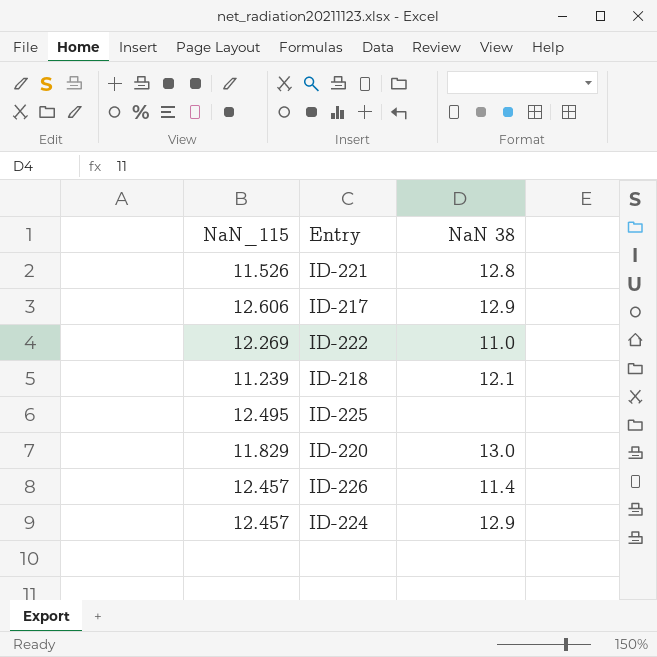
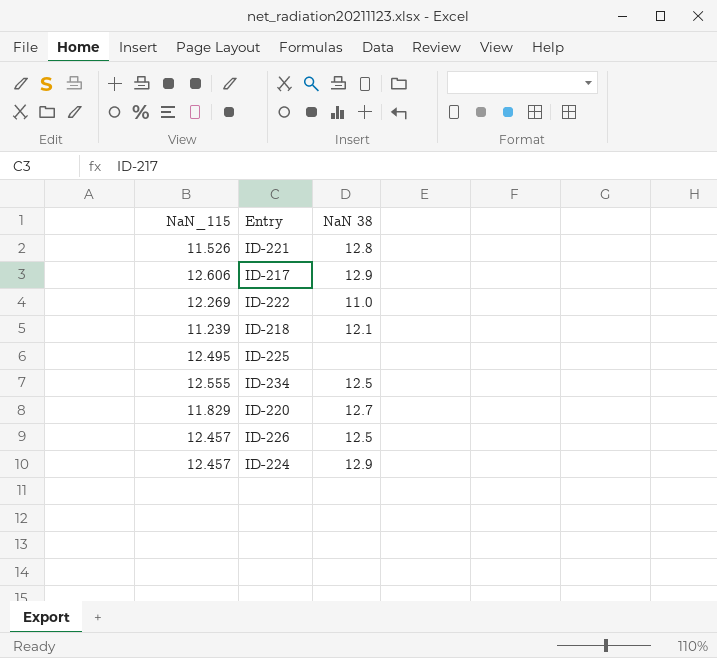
row ID-234: none -> 12.555 | 12.5
ID-220 | NaN 38: 13.0 -> 12.7
ID-226 | NaN 38: 11.4 -> 12.5

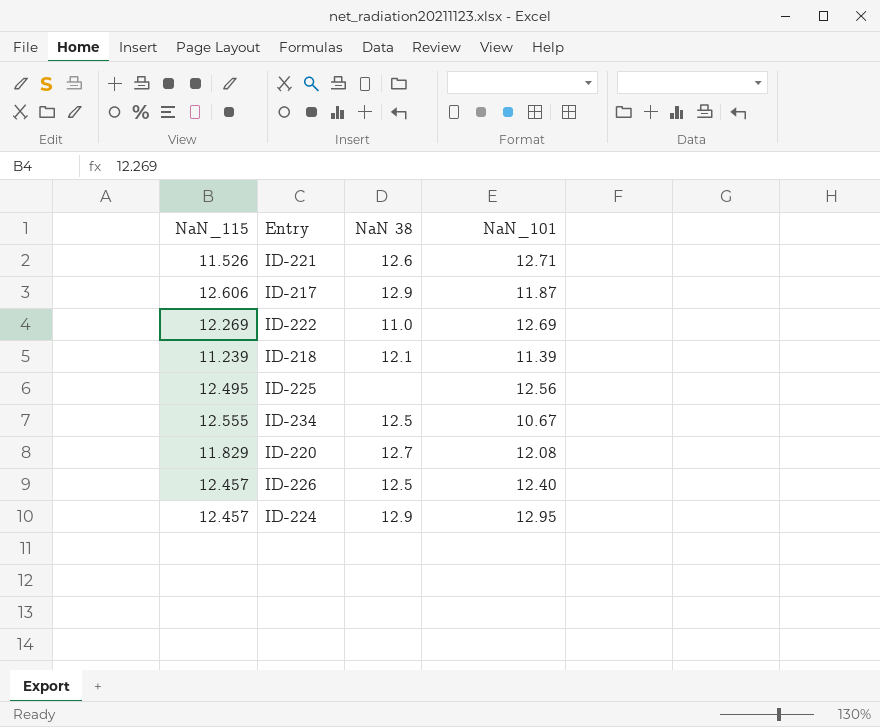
column NaN_101 | position: none -> 4
ID-221 | NaN 38: 12.8 -> 12.6

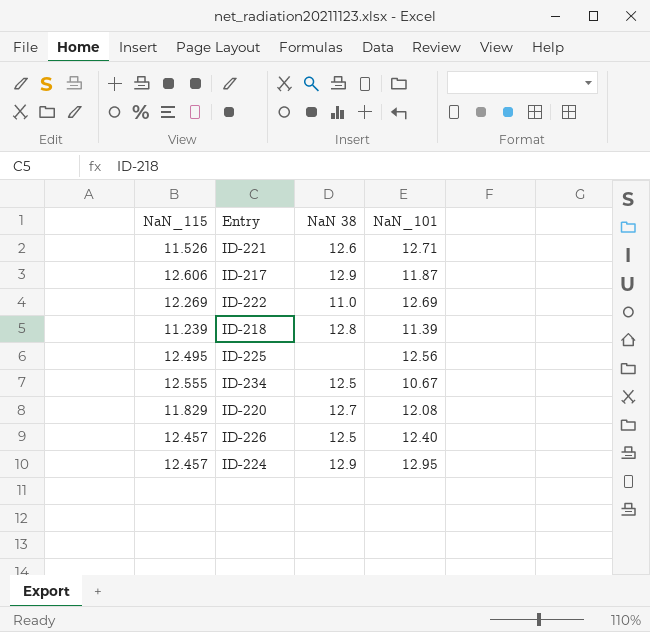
ID-218 | NaN 38: 12.1 -> 12.8

